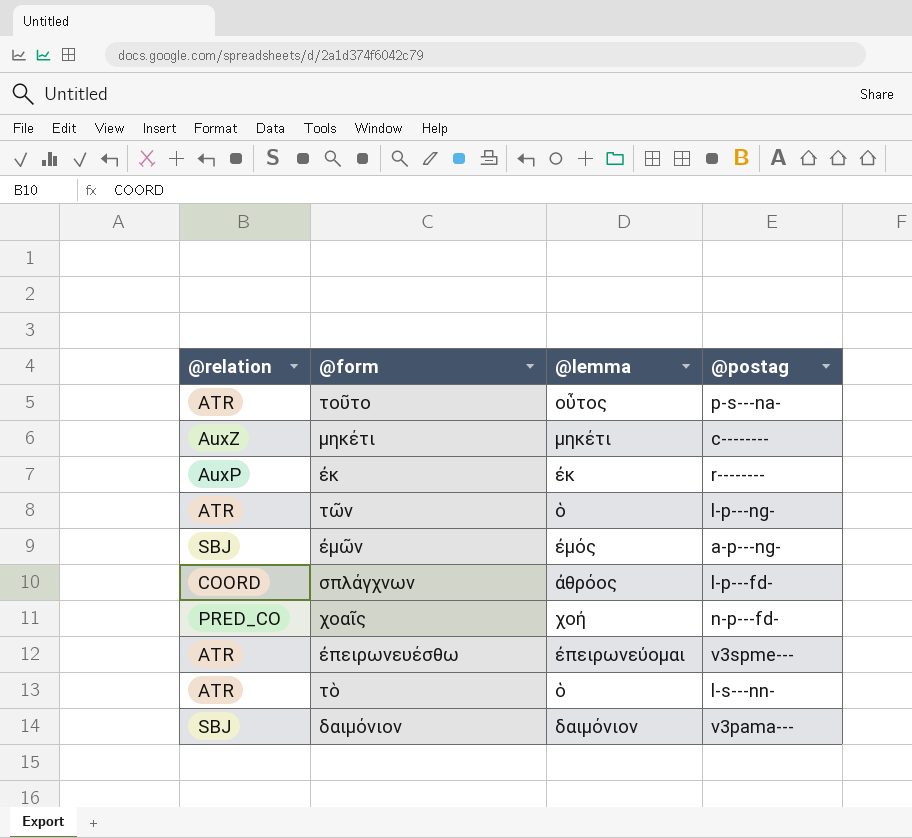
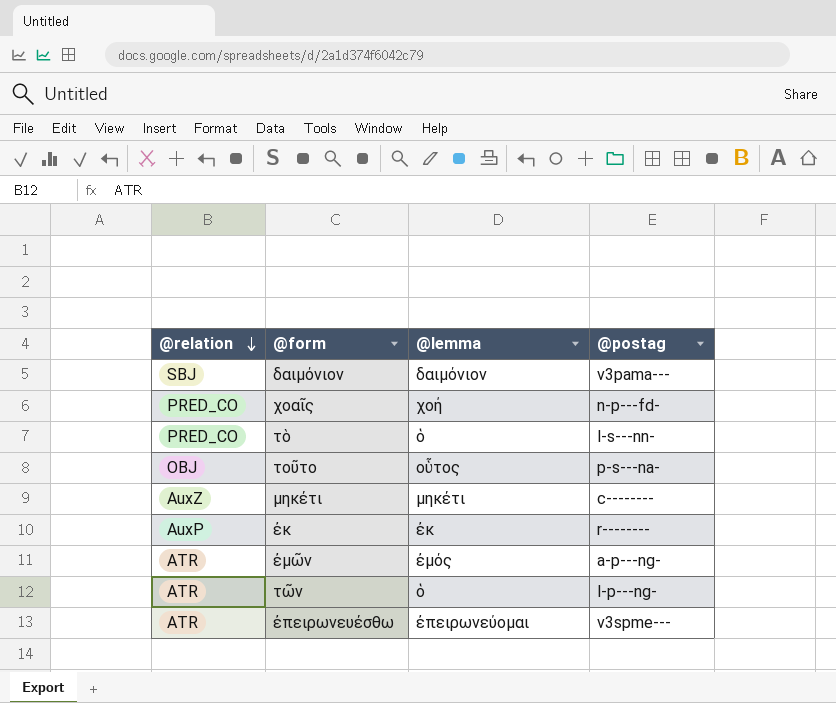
row order: none -> @relation descending
row σπλάγχνων: COORD | ἀθρόος | l-p---fd- -> none
τὸ | @relation: ATR -> PRED_CO
τοῦτο | @relation: ATR -> OBJ
ἐμῶν | @relation: SBJ -> ATR

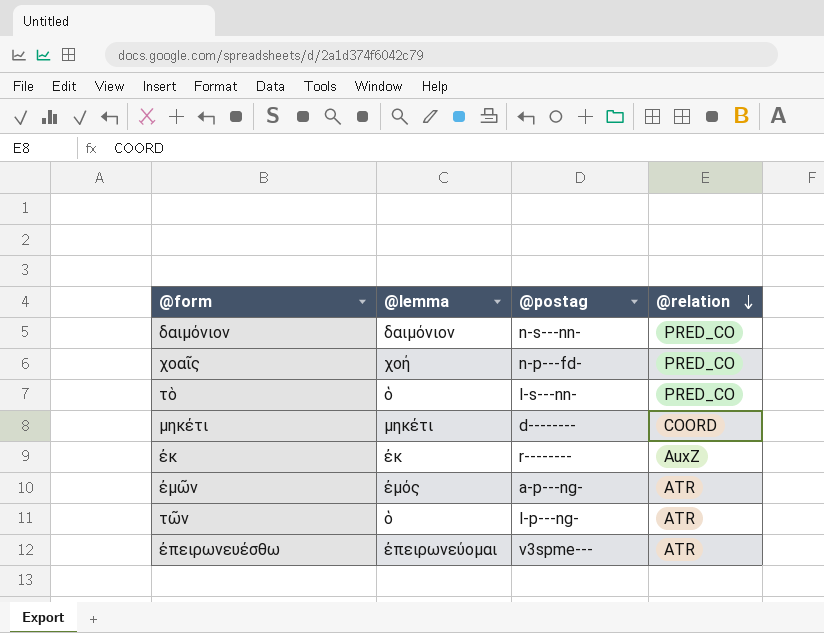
column @relation | position: 1 -> 4
row τοῦτο: OBJ | οὗτος | p-s---na- -> none
δαιμόνιον | @postag: v3pama--- -> n-s---nn-
δαιμόνιον | @relation: SBJ -> PRED_CO
μηκέτι | @postag: c-------- -> d--------
μηκέτι | @relation: AuxZ -> COORD
ἐκ | @relation: AuxP -> AuxZ

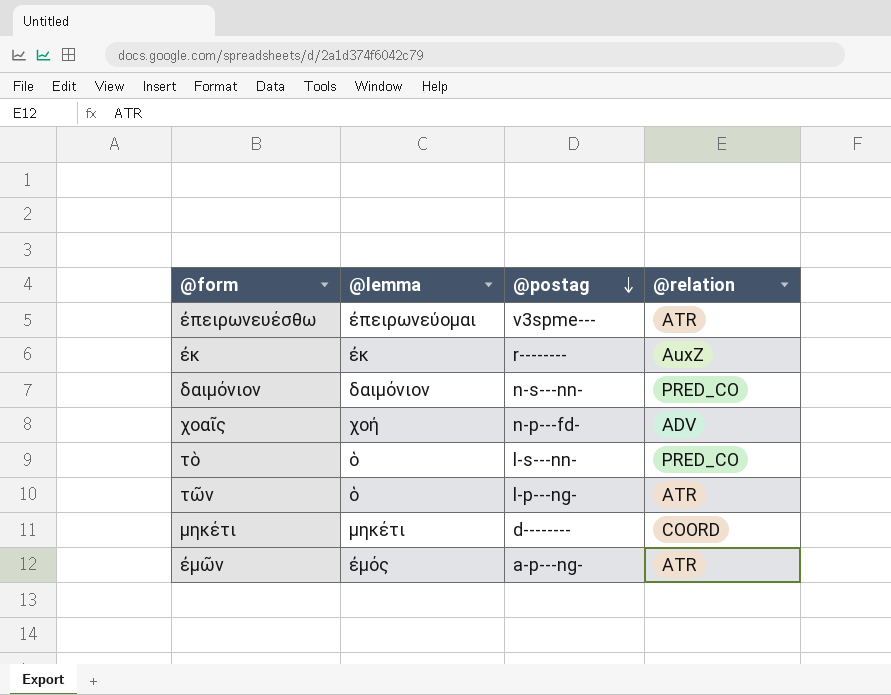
row order: @relation descending -> @postag descending
χοαῖς | @relation: PRED_CO -> ADV

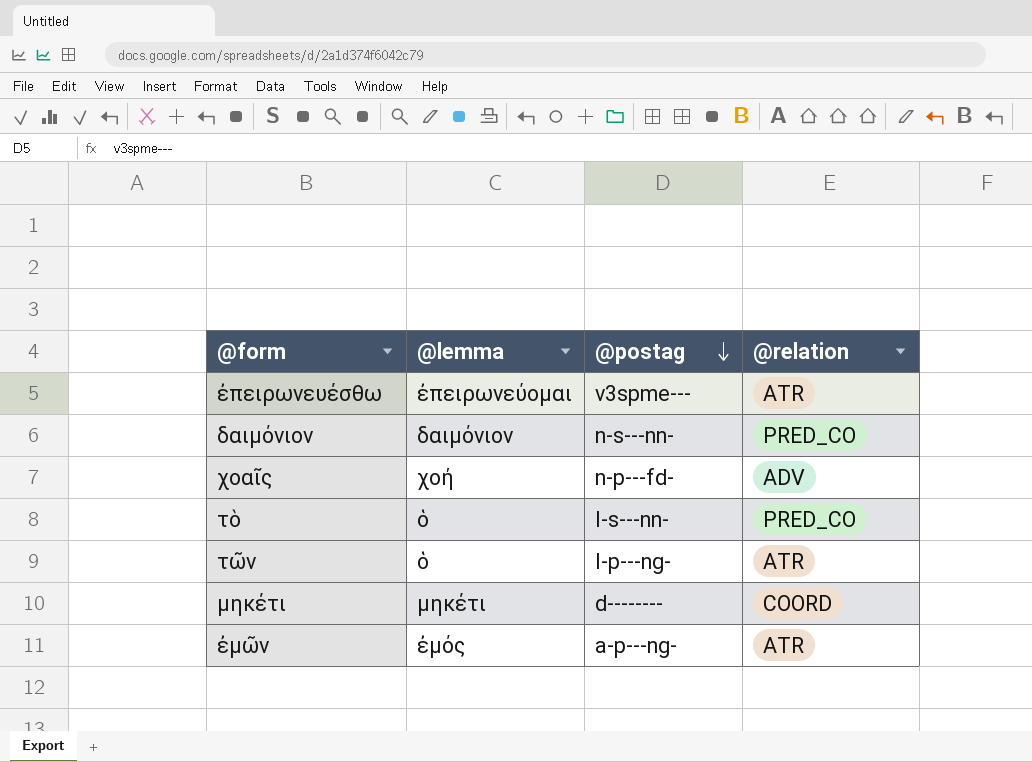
row ἐκ: ἐκ | r-------- | AuxZ -> none

